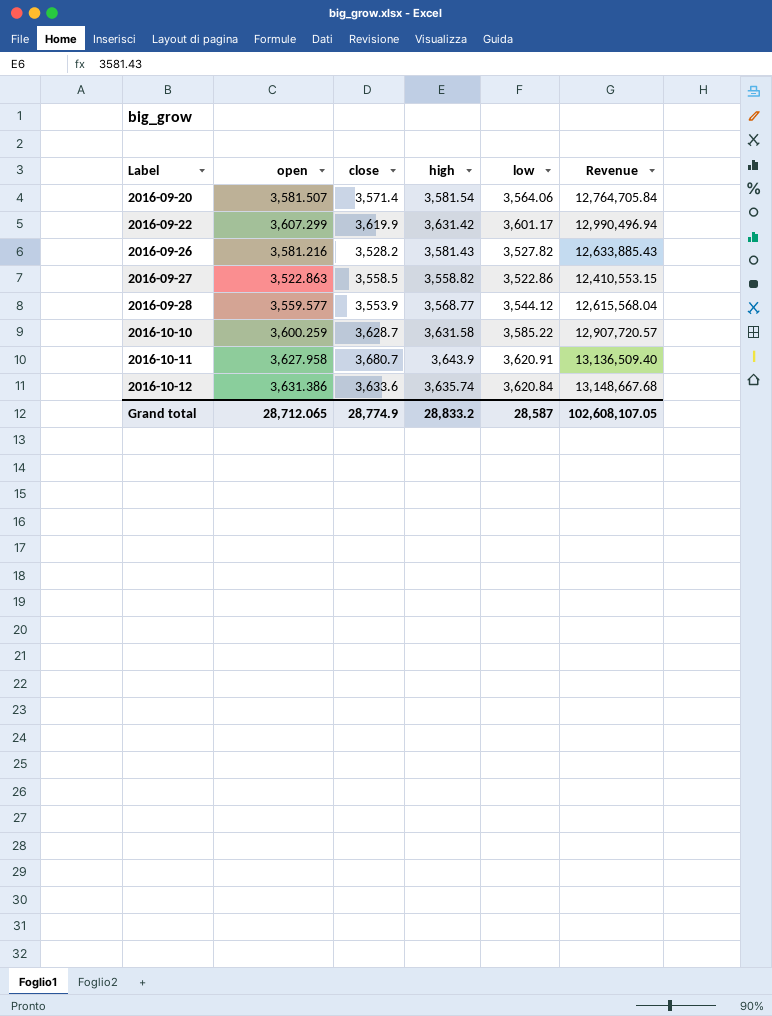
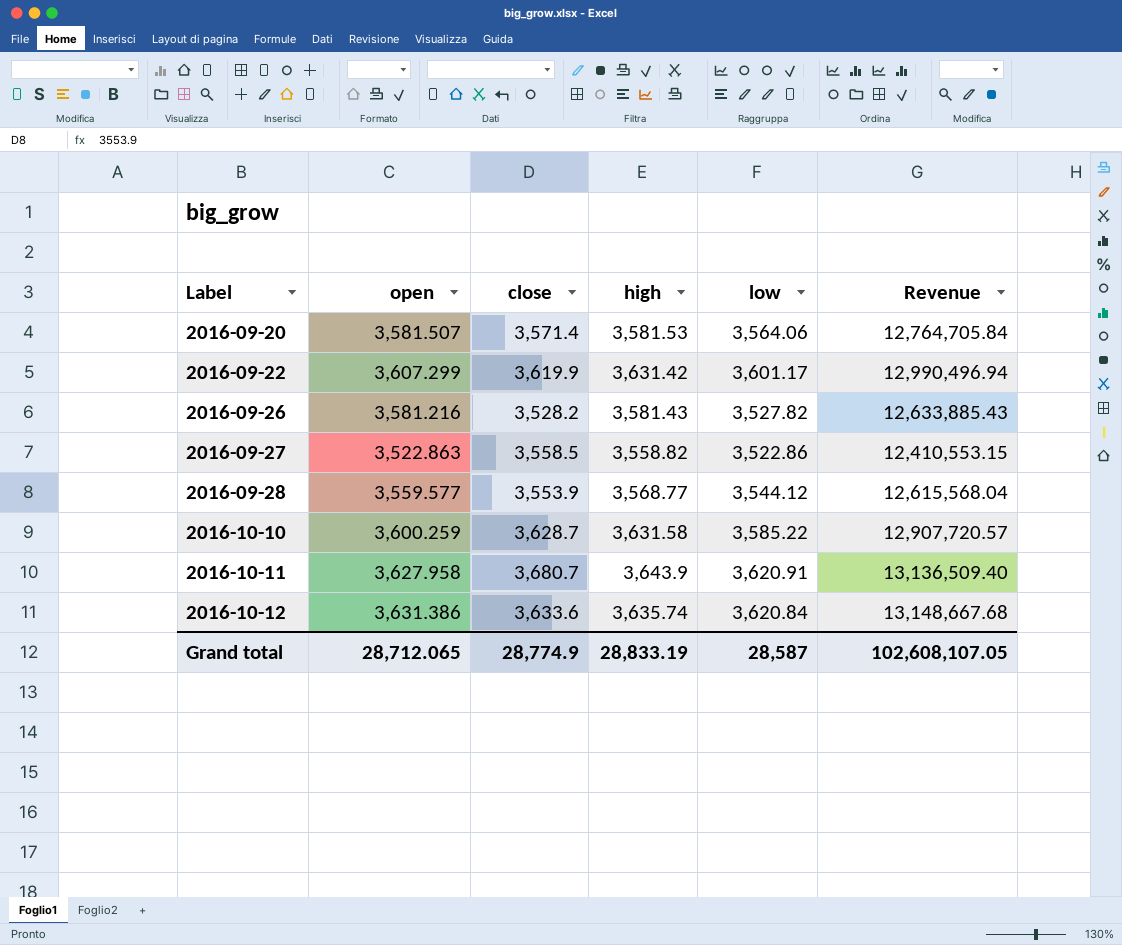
2016-09-20 | high: 3,581.54 -> 3,581.53
Grand total | high: 28,833.2 -> 28,833.19

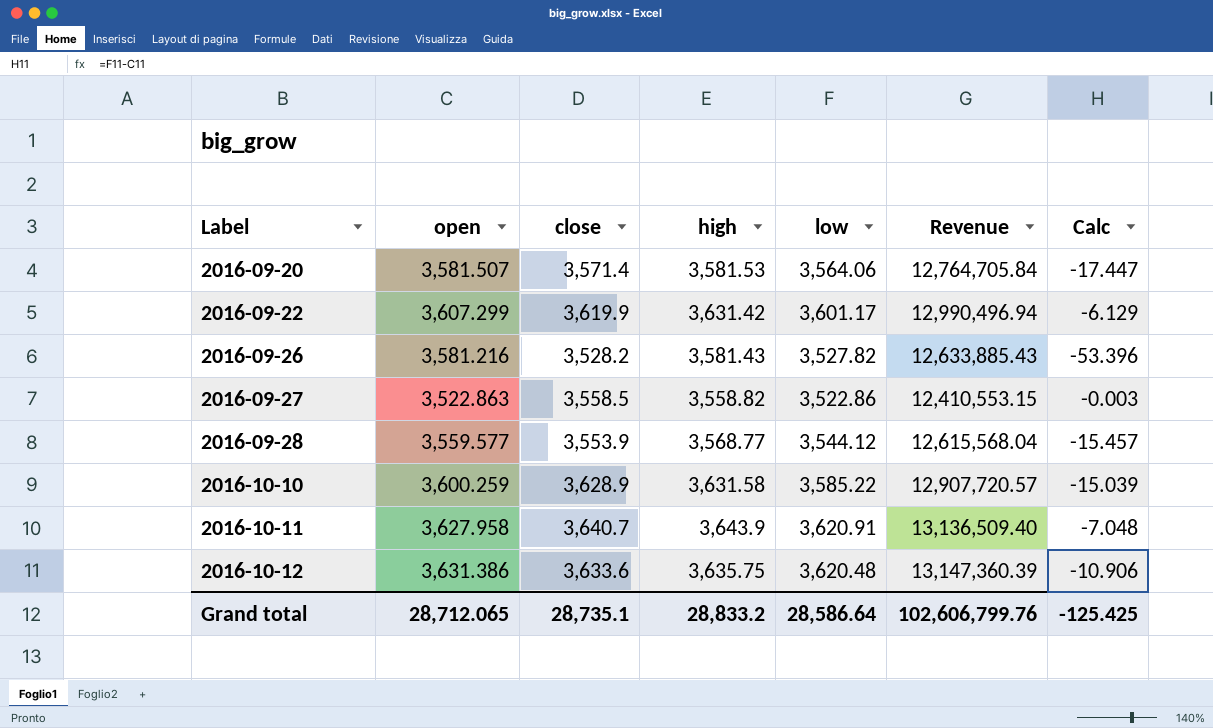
column Calc | formula: none -> [low] - [open]
2016-10-10 | close: 3,628.7 -> 3,628.9
2016-10-11 | close: 3,680.7 -> 3,640.7
2016-10-12 | high: 3,635.74 -> 3,635.75
2016-10-12 | low: 3,620.84 -> 3,620.48
2016-10-12 | Revenue: 13,148,667.68 -> 13,147,360.39
Grand total | close: 28,774.9 -> 28,735.1
Grand total | high: 28,833.19 -> 28,833.2
Grand total | low: 28,587 -> 28,586.64
Grand total | Revenue: 102,608,107.05 -> 102,606,799.76

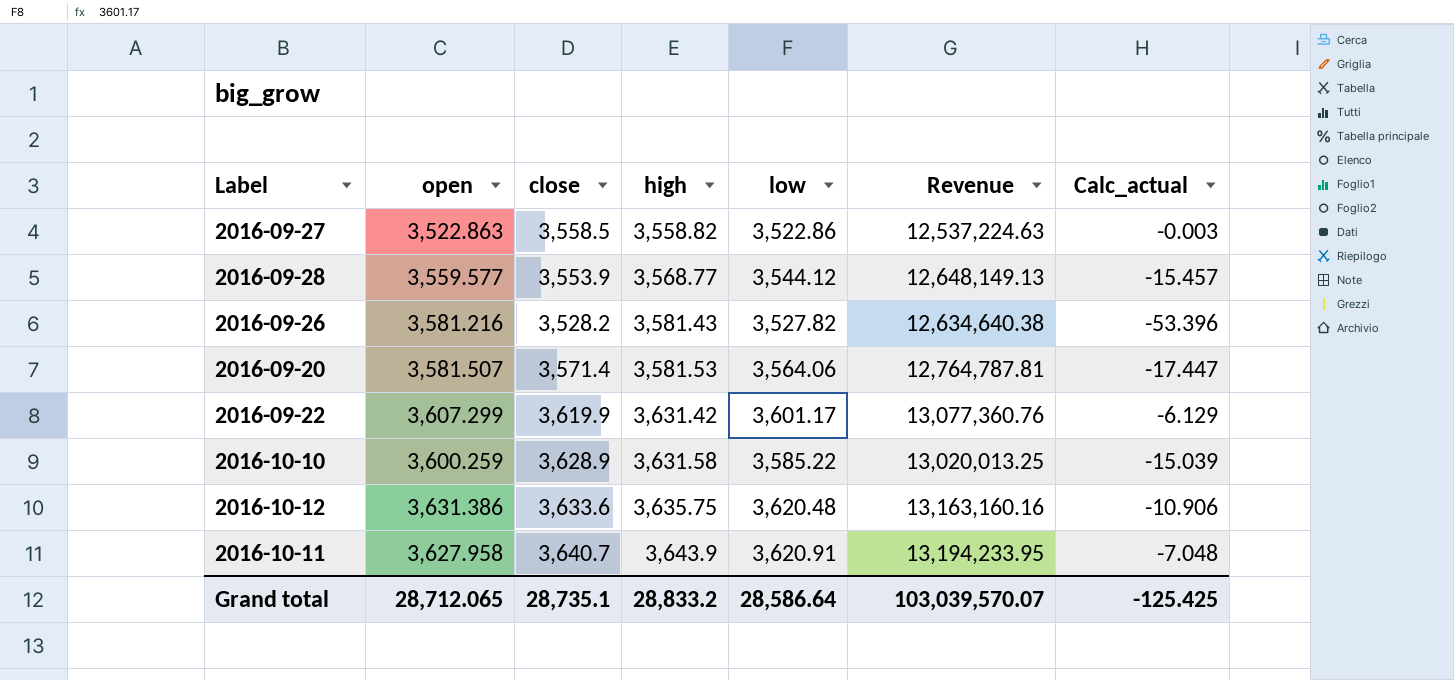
row order: Label ascending -> high ascending
column Revenue | formula: [open] * [low] -> [high] * [low]
column name: Calc -> Calc_actual
Grand total | Revenue: 102,606,799.76 -> 103,039,570.07

